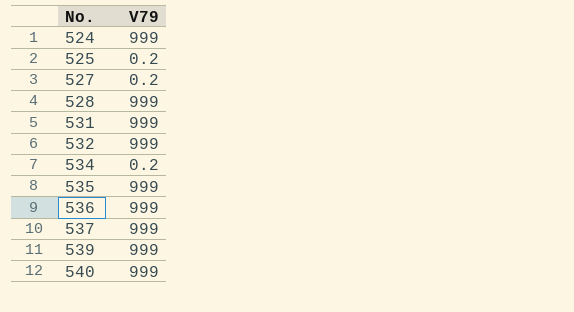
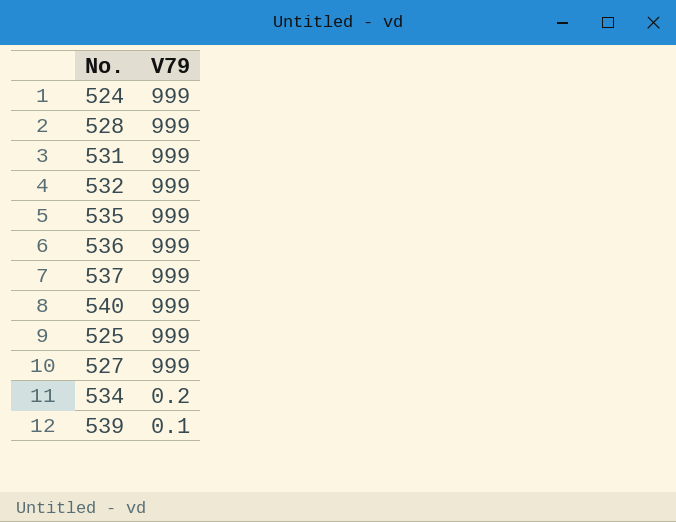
row order: No. ascending -> V79 descending
525 | V79: 0.2 -> 999
527 | V79: 0.2 -> 999
539 | V79: 999 -> 0.1

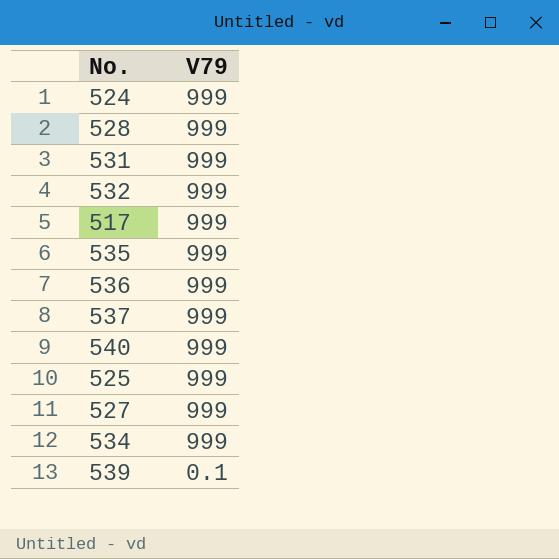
row 517: none -> 999
534 | V79: 0.2 -> 999

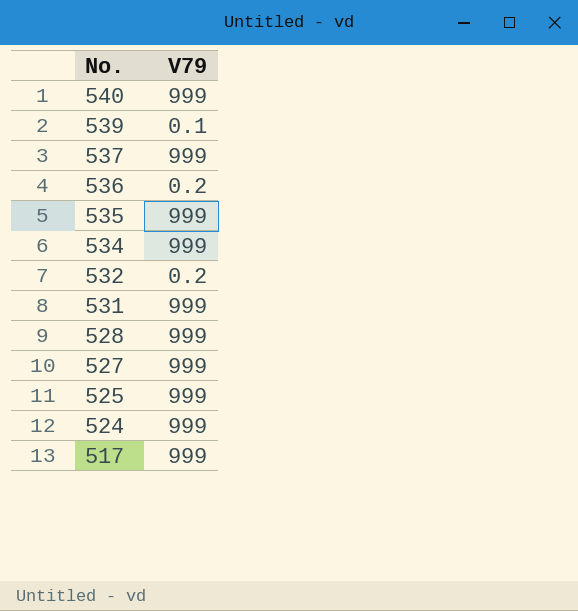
row order: V79 descending -> No. descending
536 | V79: 999 -> 0.2
532 | V79: 999 -> 0.2

